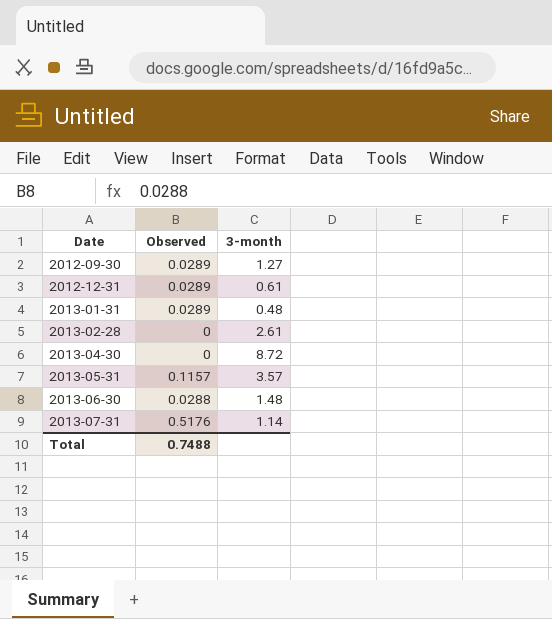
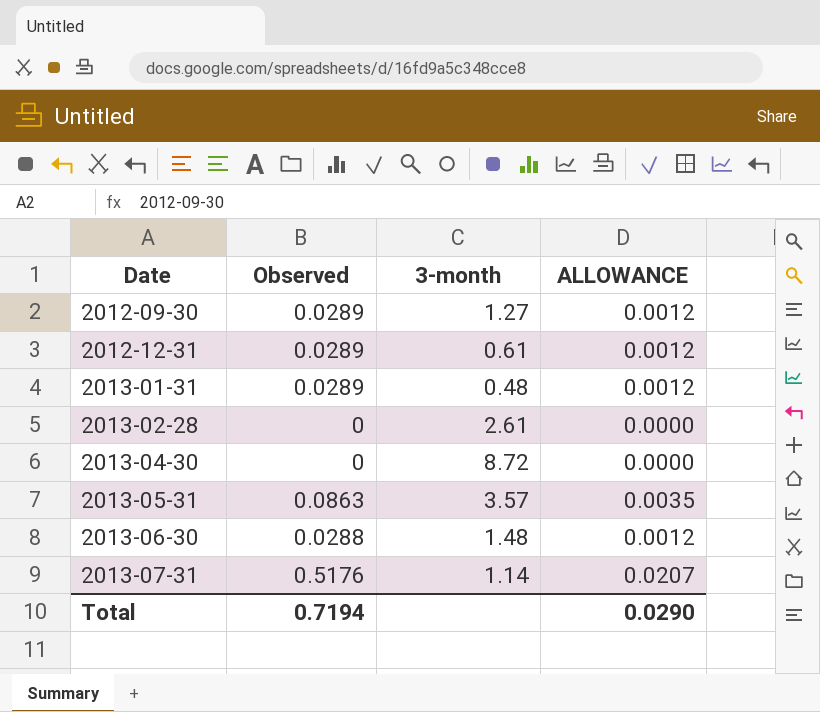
column ALLOWANCE | formula: none -> [Observed] * 0.04
2013-05-31 | Observed: 0.1157 -> 0.0863
Total | Observed: 0.7488 -> 0.7194

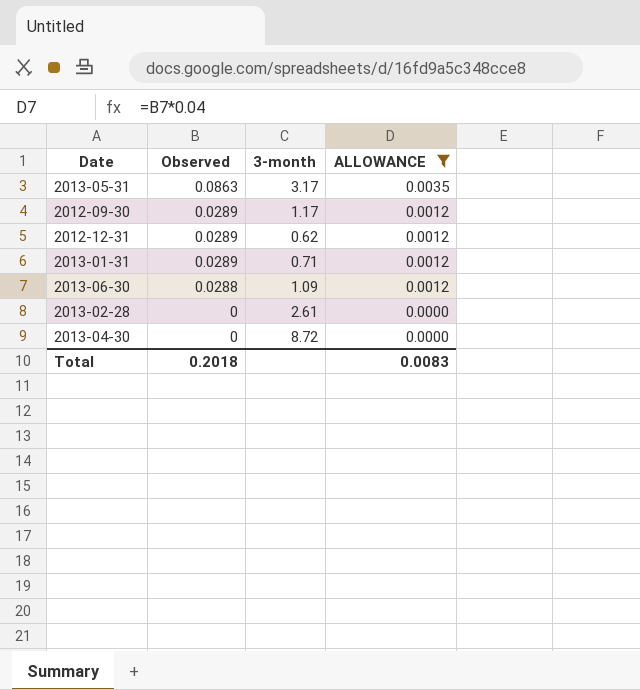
filter: none -> ALLOWANCE != 0.0207
row order: Date ascending -> Observed descending
2013-05-31 | 3-month: 3.57 -> 3.17
2012-09-30 | 3-month: 1.27 -> 1.17
2012-12-31 | 3-month: 0.61 -> 0.62
2013-01-31 | 3-month: 0.48 -> 0.71
2013-06-30 | 3-month: 1.48 -> 1.09
Total | Observed: 0.7194 -> 0.2018
Total | ALLOWANCE: 0.0290 -> 0.0083

